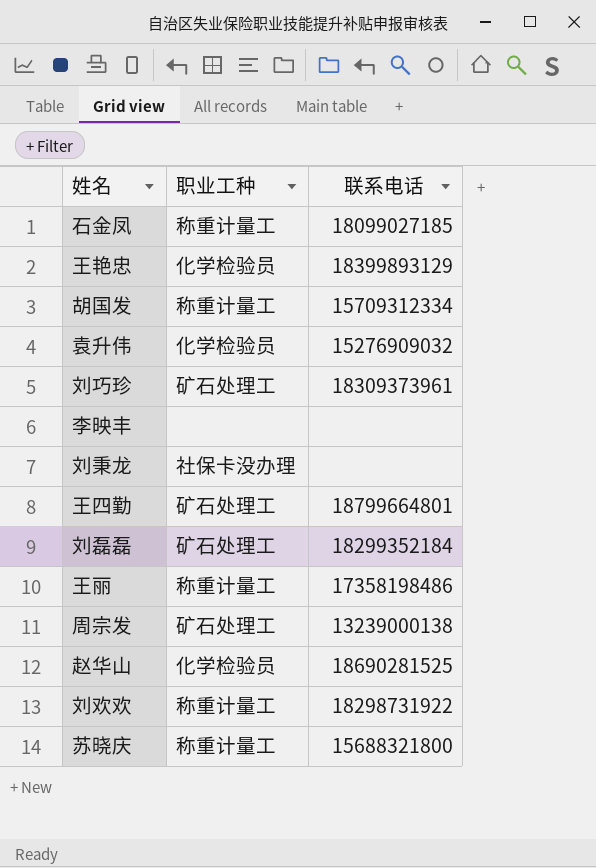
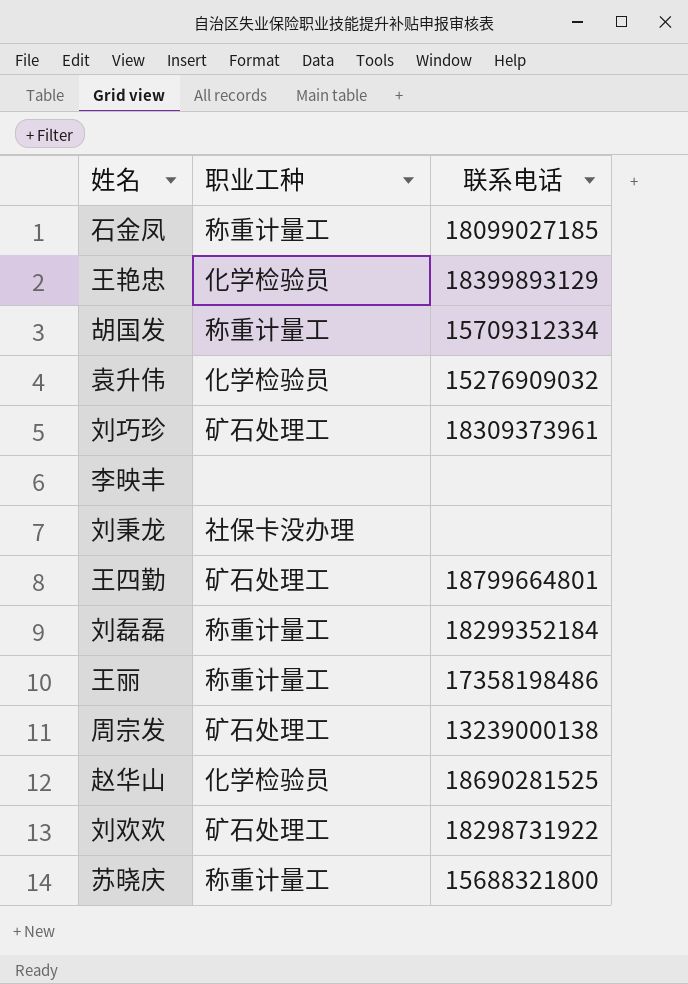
刘磊磊 | 职业工种: 矿石处理工 -> 称重计量工
刘欢欢 | 职业工种: 称重计量工 -> 矿石处理工

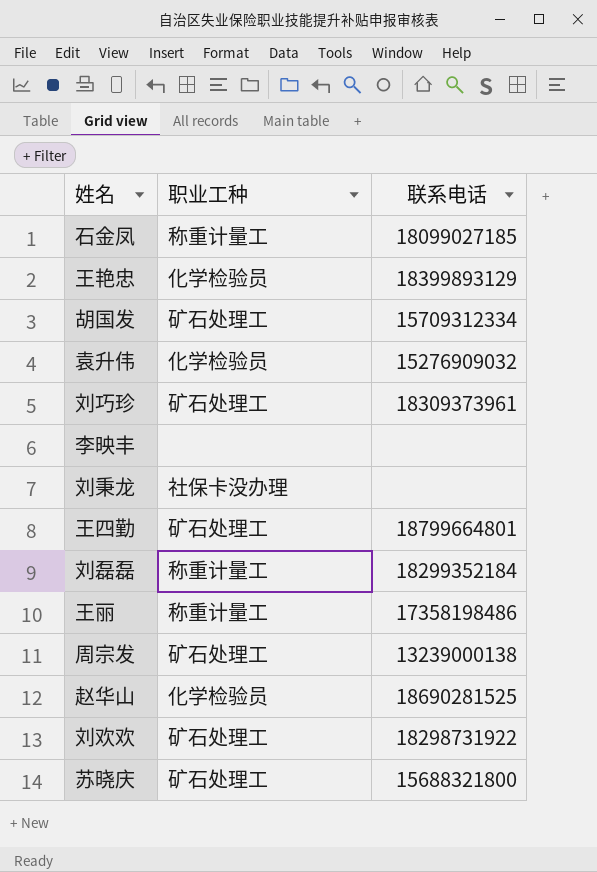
胡国发 | 职业工种: 称重计量工 -> 矿石处理工
苏晓庆 | 职业工种: 称重计量工 -> 矿石处理工

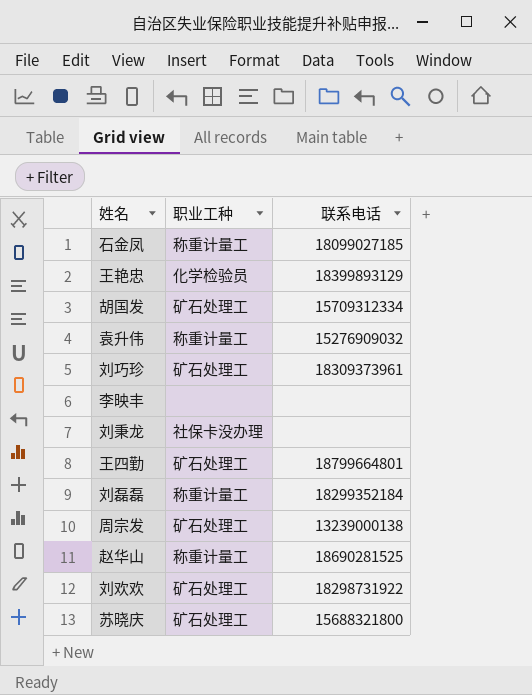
row 王丽: 称重计量工 | 17358198486 -> none
袁升伟 | 职业工种: 化学检验员 -> 称重计量工
赵华山 | 职业工种: 化学检验员 -> 称重计量工

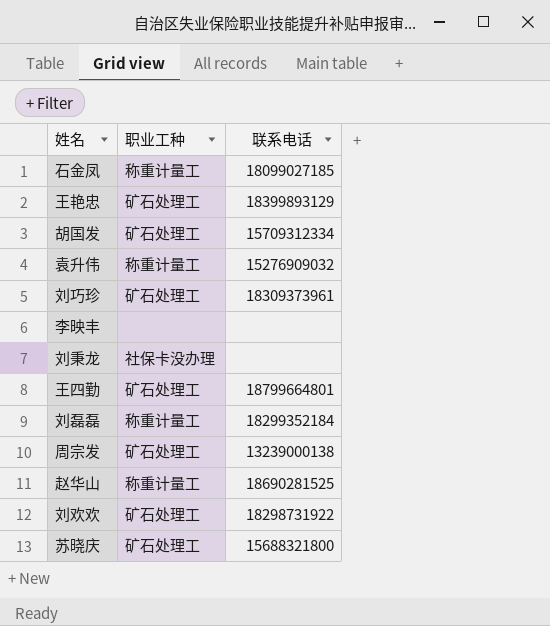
王艳忠 | 职业工种: 化学检验员 -> 矿石处理工

